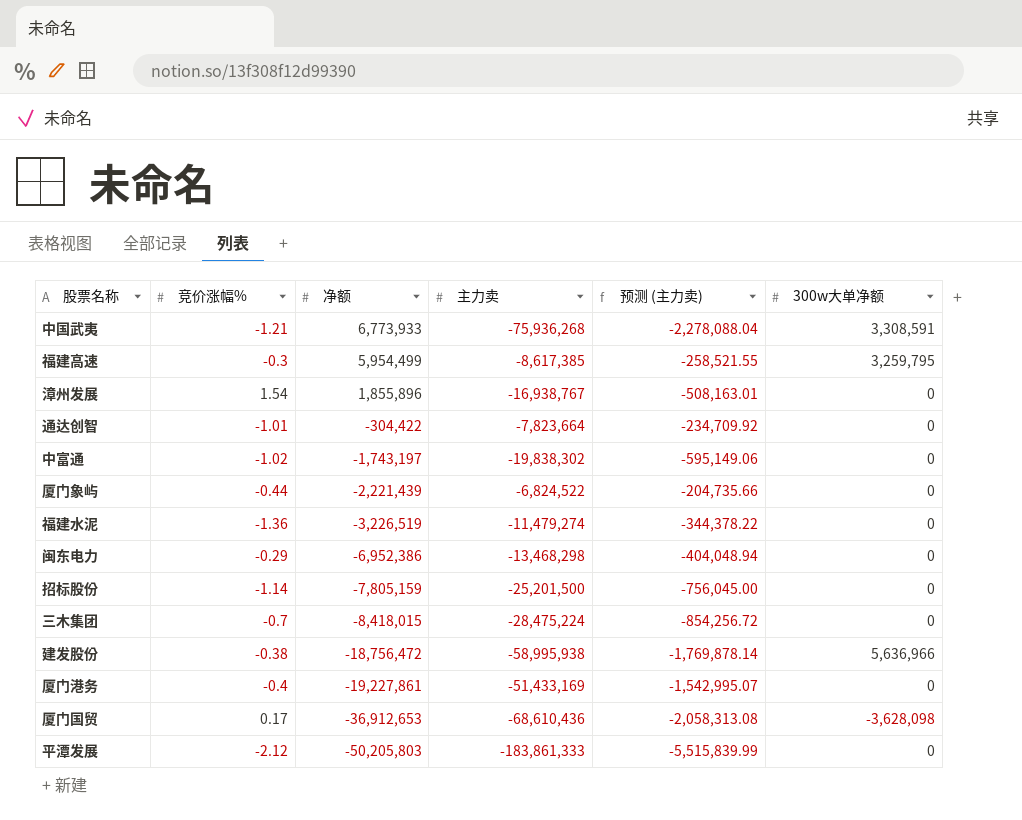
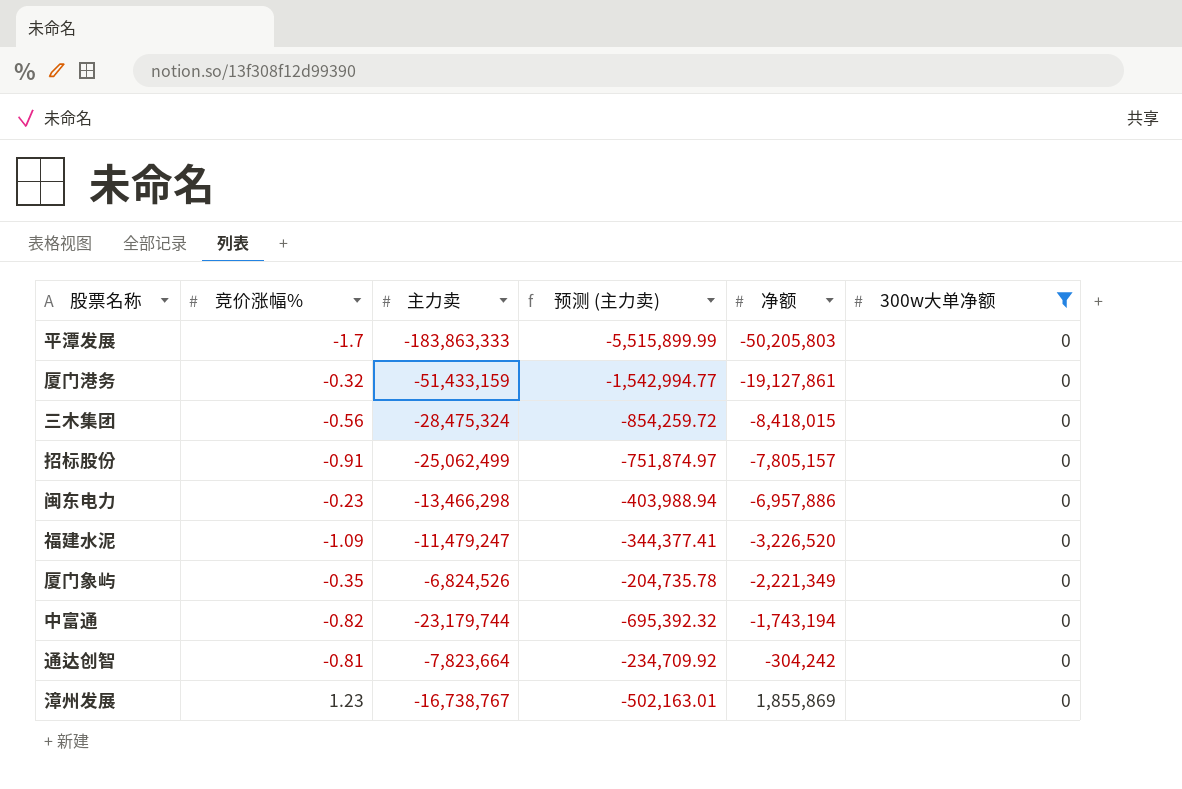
filter: none -> 300w大单净额 = 0
row order: 净额 descending -> 净额 ascending
column 净额 | position: 3 -> 5
平潭发展 | 竞价涨幅%: -2.12 -> -1.7
平潭发展 | 主力卖: -183,861,333 -> -183,863,333
平潭发展 | 预测 (主力卖): -5,515,839.99 -> -5,515,899.99
厦门港务 | 竞价涨幅%: -0.4 -> -0.32
厦门港务 | 主力卖: -51,433,169 -> -51,433,159
厦门港务 | 预测 (主力卖): -1,542,995.07 -> -1,542,994.77
厦门港务 | 净额: -19,227,861 -> -19,127,861
三木集团 | 竞价涨幅%: -0.7 -> -0.56
三木集团 | 主力卖: -28,475,224 -> -28,475,324
三木集团 | 预测 (主力卖): -854,256.72 -> -854,259.72
招标股份 | 竞价涨幅%: -1.14 -> -0.91
招标股份 | 主力卖: -25,201,500 -> -25,062,499
招标股份 | 预测 (主力卖): -756,045.00 -> -751,874.97
招标股份 | 净额: -7,805,159 -> -7,805,157
闽东电力 | 竞价涨幅%: -0.29 -> -0.23
闽东电力 | 主力卖: -13,468,298 -> -13,466,298
闽东电力 | 预测 (主力卖): -404,048.94 -> -403,988.94
闽东电力 | 净额: -6,952,386 -> -6,957,886
福建水泥 | 竞价涨幅%: -1.36 -> -1.09
福建水泥 | 主力卖: -11,479,274 -> -11,479,247
福建水泥 | 预测 (主力卖): -344,378.22 -> -344,377.41
福建水泥 | 净额: -3,226,519 -> -3,226,520
厦门象屿 | 竞价涨幅%: -0.44 -> -0.35
厦门象屿 | 主力卖: -6,824,522 -> -6,824,526
厦门象屿 | 预测 (主力卖): -204,735.66 -> -204,735.78
厦门象屿 | 净额: -2,221,439 -> -2,221,349
中富通 | 竞价涨幅%: -1.02 -> -0.82
中富通 | 主力卖: -19,838,302 -> -23,179,744
中富通 | 预测 (主力卖): -595,149.06 -> -695,392.32
中富通 | 净额: -1,743,197 -> -1,743,194
通达创智 | 竞价涨幅%: -1.01 -> -0.81
通达创智 | 净额: -304,422 -> -304,242
漳州发展 | 竞价涨幅%: 1.54 -> 1.23
漳州发展 | 主力卖: -16,938,767 -> -16,738,767
漳州发展 | 预测 (主力卖): -508,163.01 -> -502,163.01
漳州发展 | 净额: 1,855,896 -> 1,855,869

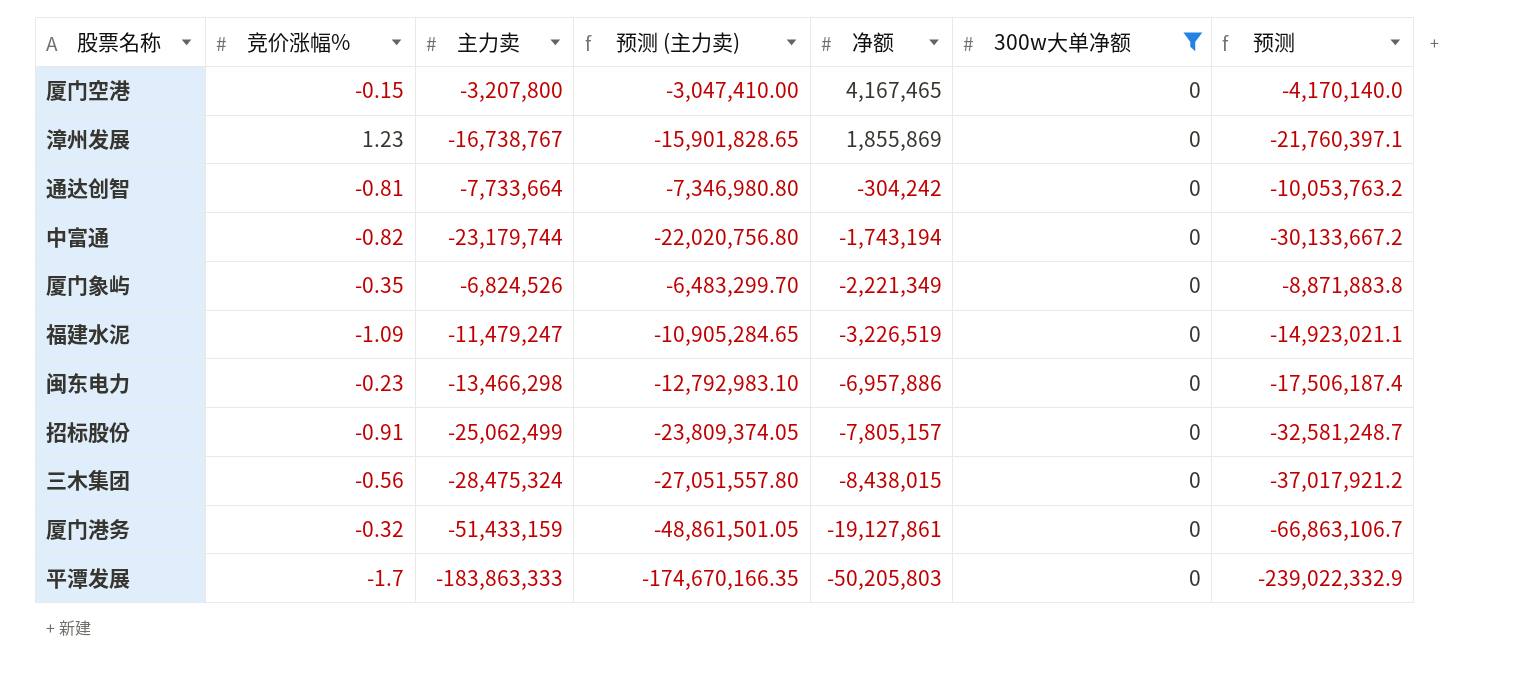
row order: 净额 ascending -> 净额 descending
column 预测 (主力卖) | formula: [主力卖] * 0.03 -> [主力卖] * 0.95
column 预测 | formula: none -> [主力卖] * 1.3
row 厦门空港: none -> -0.15 | -3,207,800 | -3,047,410.00 | 4,167,465 | 0 | -4,170,140.0
通达创智 | 主力卖: -7,823,664 -> -7,733,664
福建水泥 | 净额: -3,226,520 -> -3,226,519
三木集团 | 净额: -8,418,015 -> -8,438,015

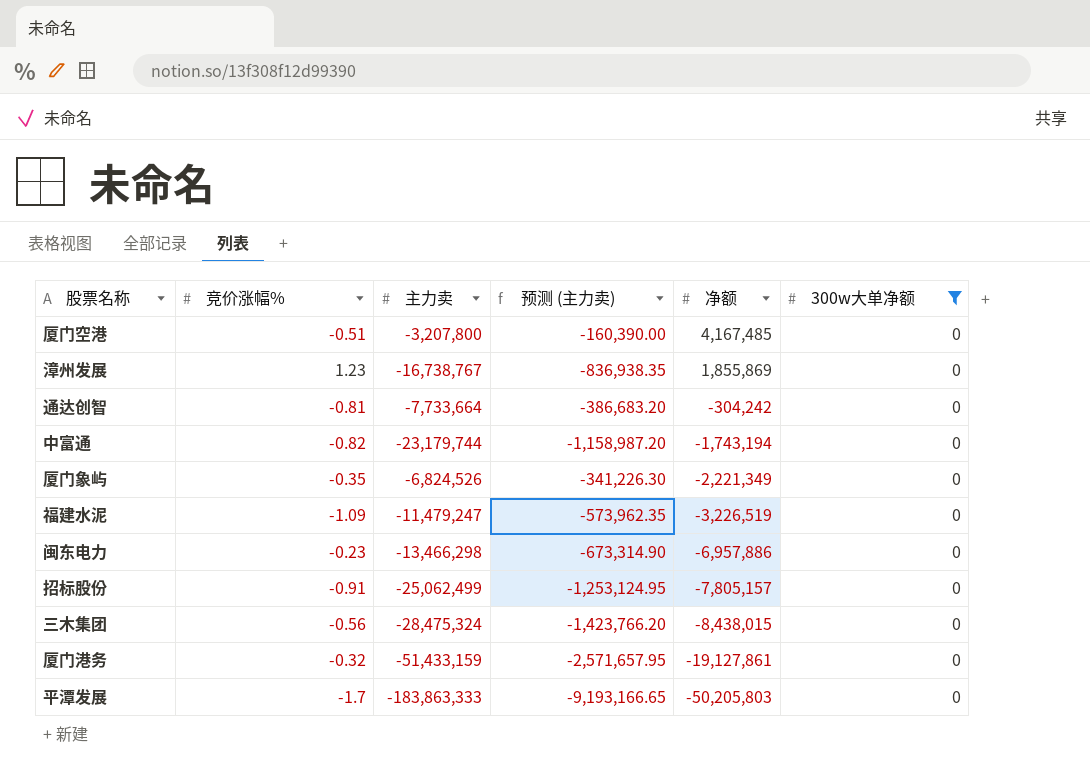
column 预测 | formula: [主力卖] * 1.3 -> none
column 预测 (主力卖) | formula: [主力卖] * 0.95 -> [主力卖] * 0.05
厦门空港 | 竞价涨幅%: -0.15 -> -0.51
厦门空港 | 净额: 4,167,465 -> 4,167,485

